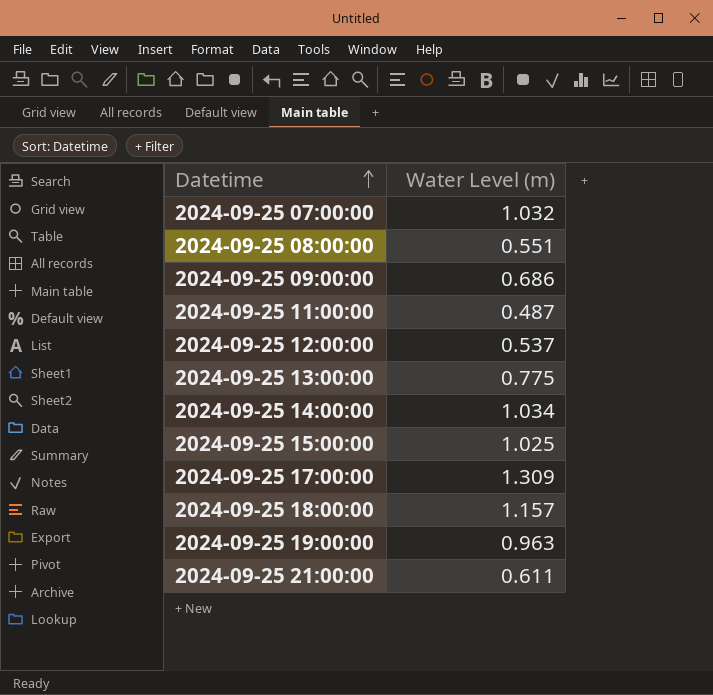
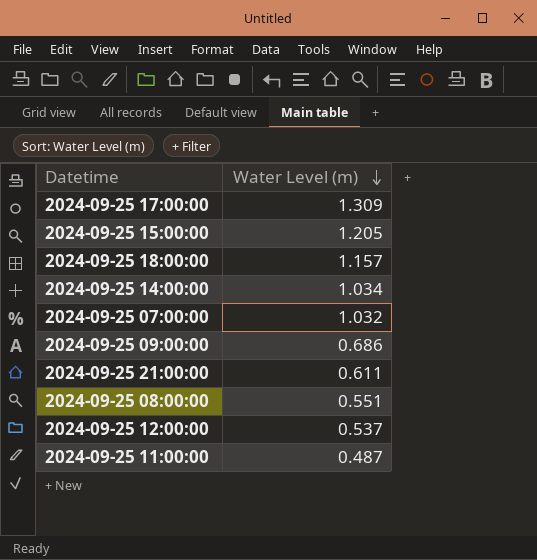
row order: Datetime ascending -> Water Level (m) descending
row 2024-09-25 13:00:00: 0.775 -> none
row 2024-09-25 19:00:00: 0.963 -> none
2024-09-25 15:00:00 | Water Level (m): 1.025 -> 1.205

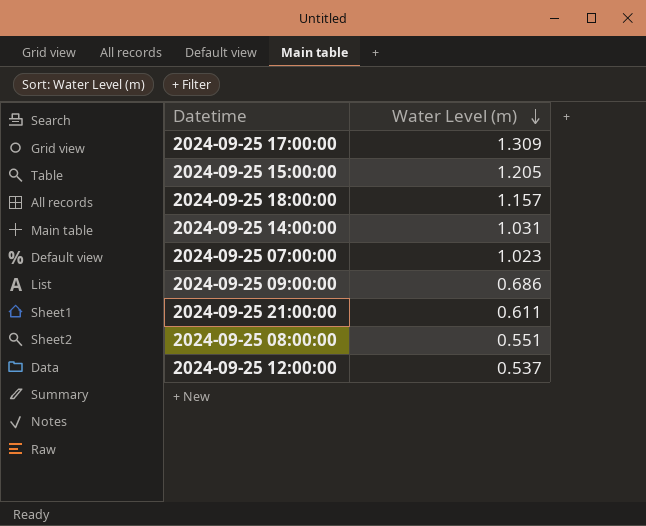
row 2024-09-25 11:00:00: 0.487 -> none
2024-09-25 14:00:00 | Water Level (m): 1.034 -> 1.031
2024-09-25 07:00:00 | Water Level (m): 1.032 -> 1.023

